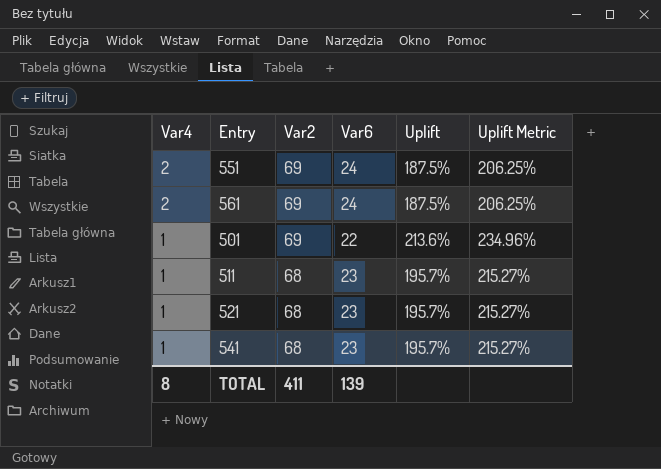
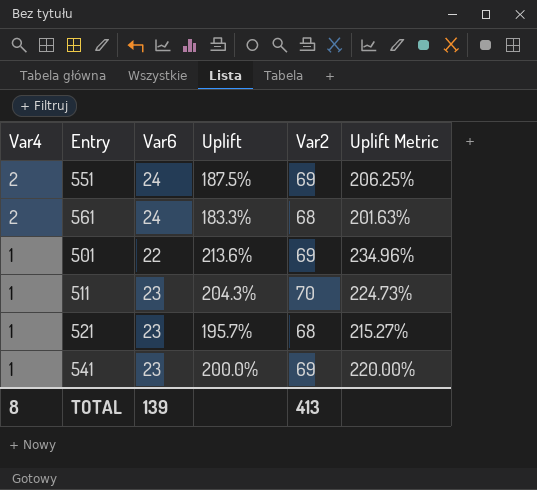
column Var2 | position: 3 -> 5
561 | Uplift: 187.5% -> 183.3%
561 | Var2: 69 -> 68
561 | Uplift Metric: 206.25% -> 201.63%
511 | Uplift: 195.7% -> 204.3%
511 | Var2: 68 -> 70
511 | Uplift Metric: 215.27% -> 224.73%
541 | Uplift: 195.7% -> 200.0%
541 | Var2: 68 -> 69
541 | Uplift Metric: 215.27% -> 220.00%
TOTAL | Var2: 411 -> 413

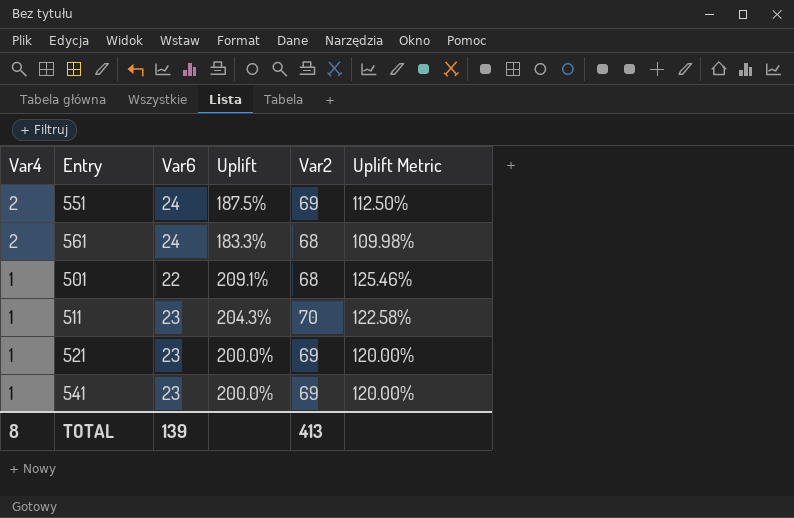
column Uplift Metric | formula: [Uplift] * 1.1 -> [Uplift] * 0.6
501 | Uplift: 213.6% -> 209.1%
501 | Var2: 69 -> 68
521 | Uplift: 195.7% -> 200.0%
521 | Var2: 68 -> 69

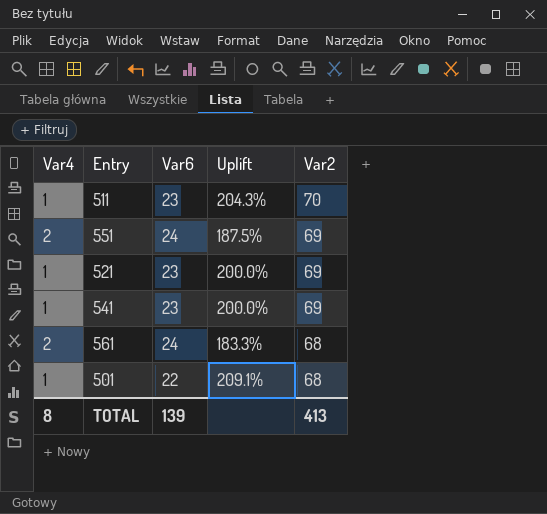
row order: Var4 descending -> Var2 descending
column Uplift Metric | formula: [Uplift] * 0.6 -> none

